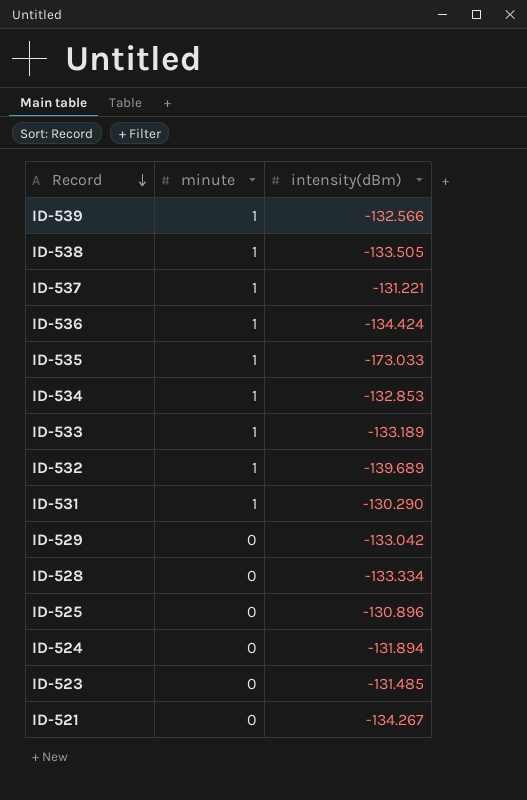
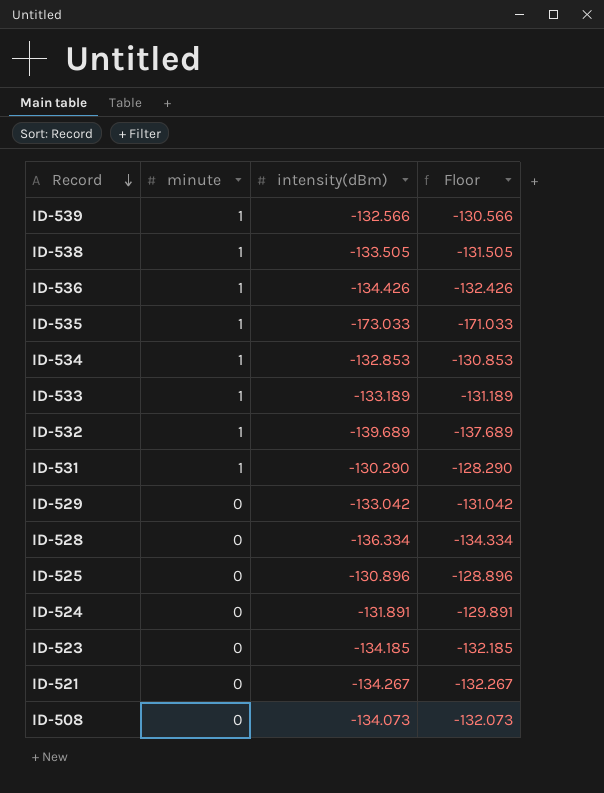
column Floor | formula: none -> [intensity(dBm)] + 2
row ID-537: 1 | -131.221 -> none
ID-536 | intensity(dBm): -134.424 -> -134.426
ID-528 | intensity(dBm): -133.334 -> -136.334
ID-524 | intensity(dBm): -131.894 -> -131.891
ID-523 | intensity(dBm): -131.485 -> -134.185
row ID-508: none -> 0 | -134.073 | -132.073

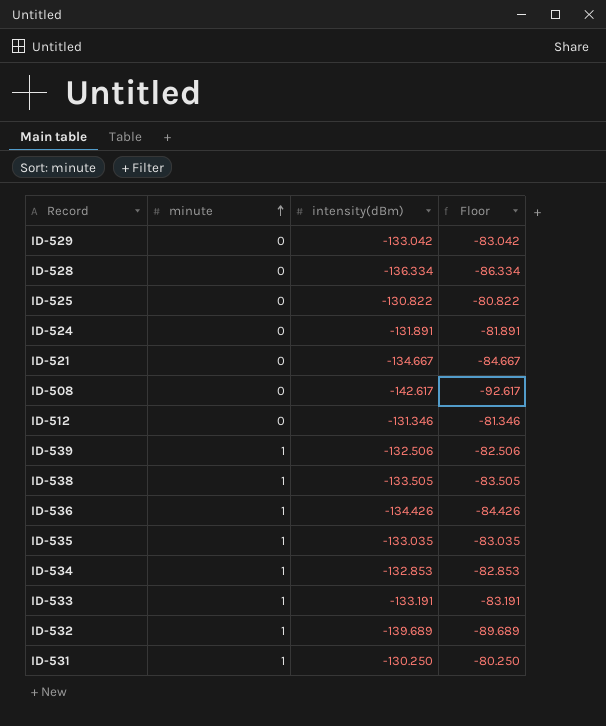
row order: Record descending -> minute ascending
column Floor | formula: [intensity(dBm)] + 2 -> [intensity(dBm)] + 50
row ID-523: 0 | -134.185 | -132.185 -> none
ID-525 | intensity(dBm): -130.896 -> -130.822
ID-521 | intensity(dBm): -134.267 -> -134.667
ID-508 | intensity(dBm): -134.073 -> -142.617
row ID-512: none -> 0 | -131.346 | -81.346
ID-539 | intensity(dBm): -132.566 -> -132.506
ID-535 | intensity(dBm): -173.033 -> -133.035
ID-533 | intensity(dBm): -133.189 -> -133.191
ID-531 | intensity(dBm): -130.290 -> -130.250

